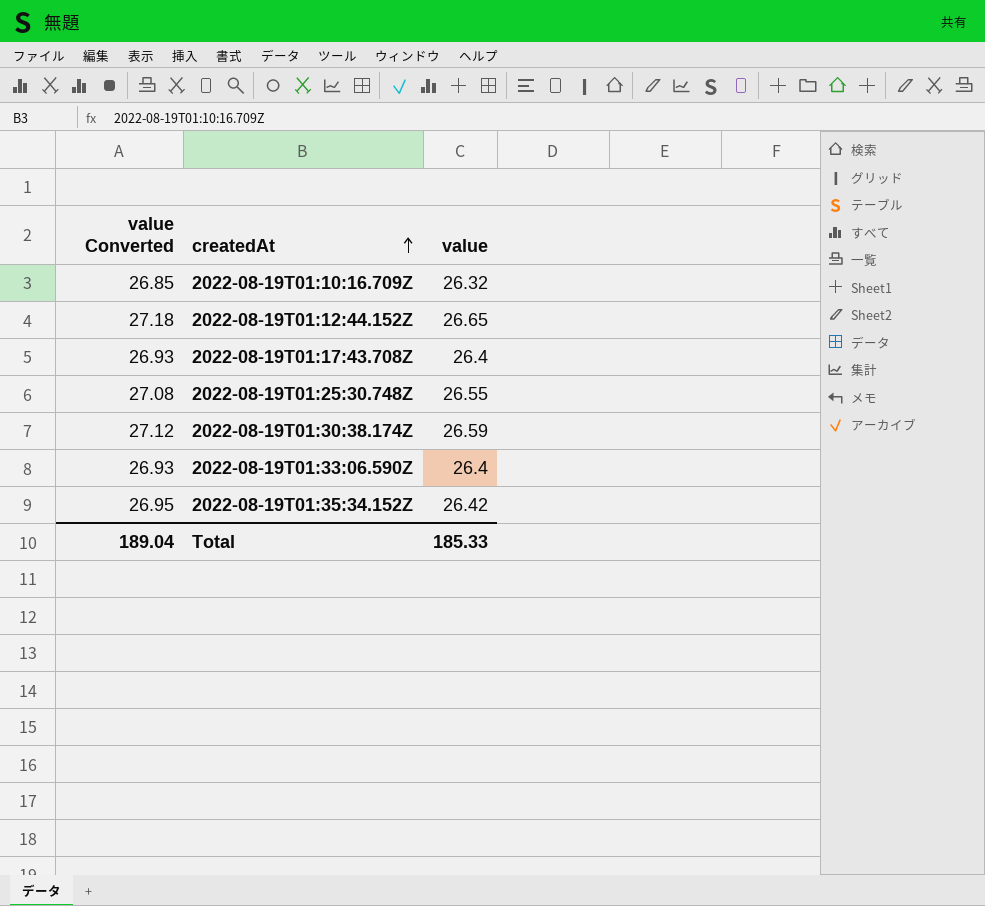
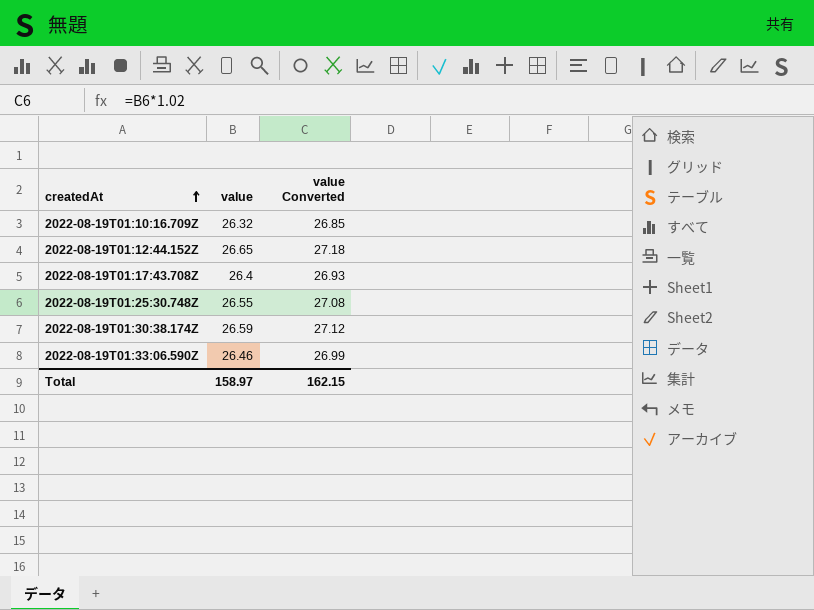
column value Converted | position: 1 -> 3
row 2022-08-19T01:35:34.152Z: 26.95 | 26.42 -> none
2022-08-19T01:33:06.590Z | value: 26.4 -> 26.46
2022-08-19T01:33:06.590Z | value Converted: 26.93 -> 26.99
Total | value: 185.33 -> 158.97
Total | value Converted: 189.04 -> 162.15

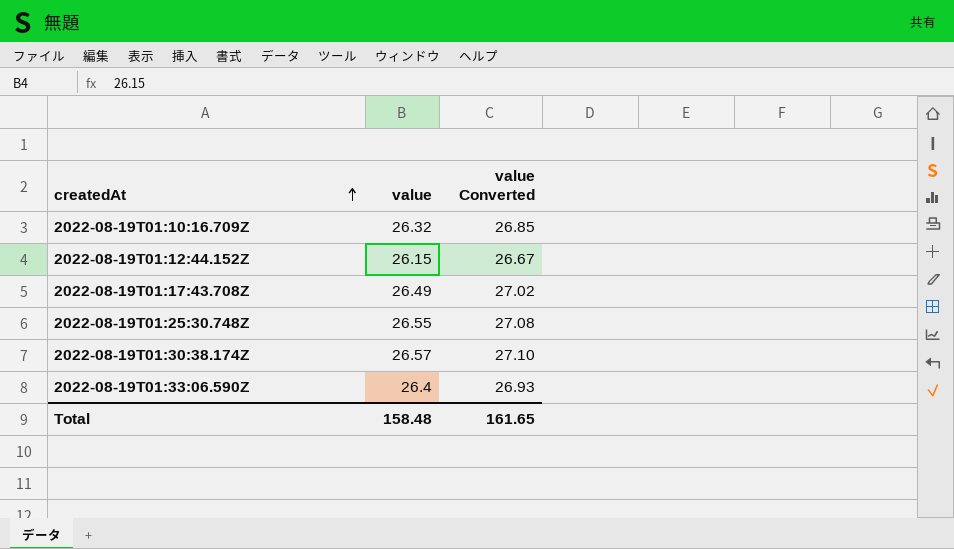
2022-08-19T01:12:44.152Z | value: 26.65 -> 26.15
2022-08-19T01:12:44.152Z | value Converted: 27.18 -> 26.67
2022-08-19T01:17:43.708Z | value: 26.4 -> 26.49
2022-08-19T01:17:43.708Z | value Converted: 26.93 -> 27.02
2022-08-19T01:30:38.174Z | value: 26.59 -> 26.57
2022-08-19T01:30:38.174Z | value Converted: 27.12 -> 27.10
2022-08-19T01:33:06.590Z | value: 26.46 -> 26.4
2022-08-19T01:33:06.590Z | value Converted: 26.99 -> 26.93
Total | value: 158.97 -> 158.48
Total | value Converted: 162.15 -> 161.65

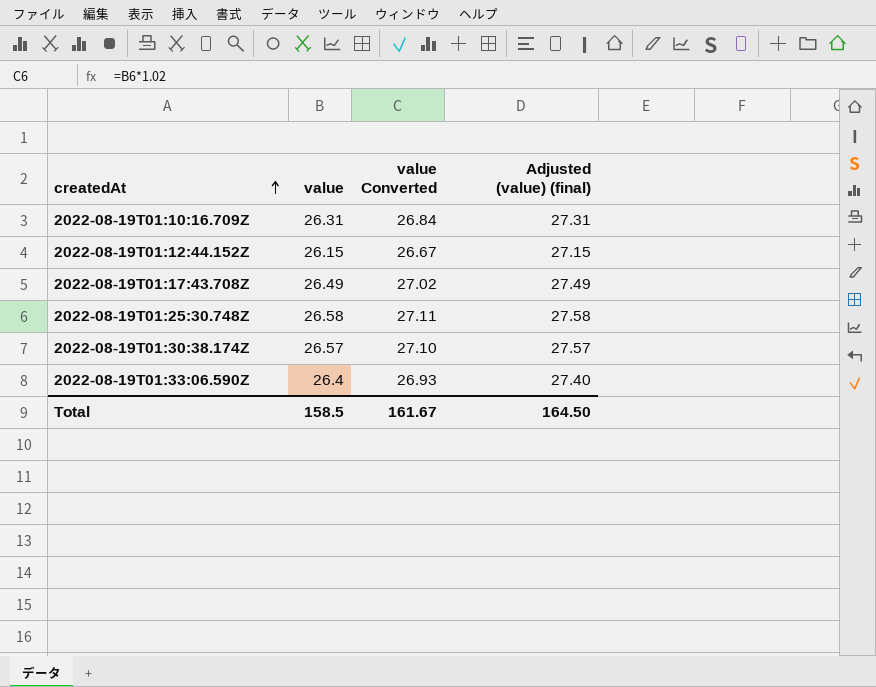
column Adjusted (value) (final) | formula: none -> [value] + 1
2022-08-19T01:10:16.709Z | value: 26.32 -> 26.31
2022-08-19T01:10:16.709Z | value Converted: 26.85 -> 26.84
2022-08-19T01:25:30.748Z | value: 26.55 -> 26.58
2022-08-19T01:25:30.748Z | value Converted: 27.08 -> 27.11
Total | value: 158.48 -> 158.5
Total | value Converted: 161.65 -> 161.67

